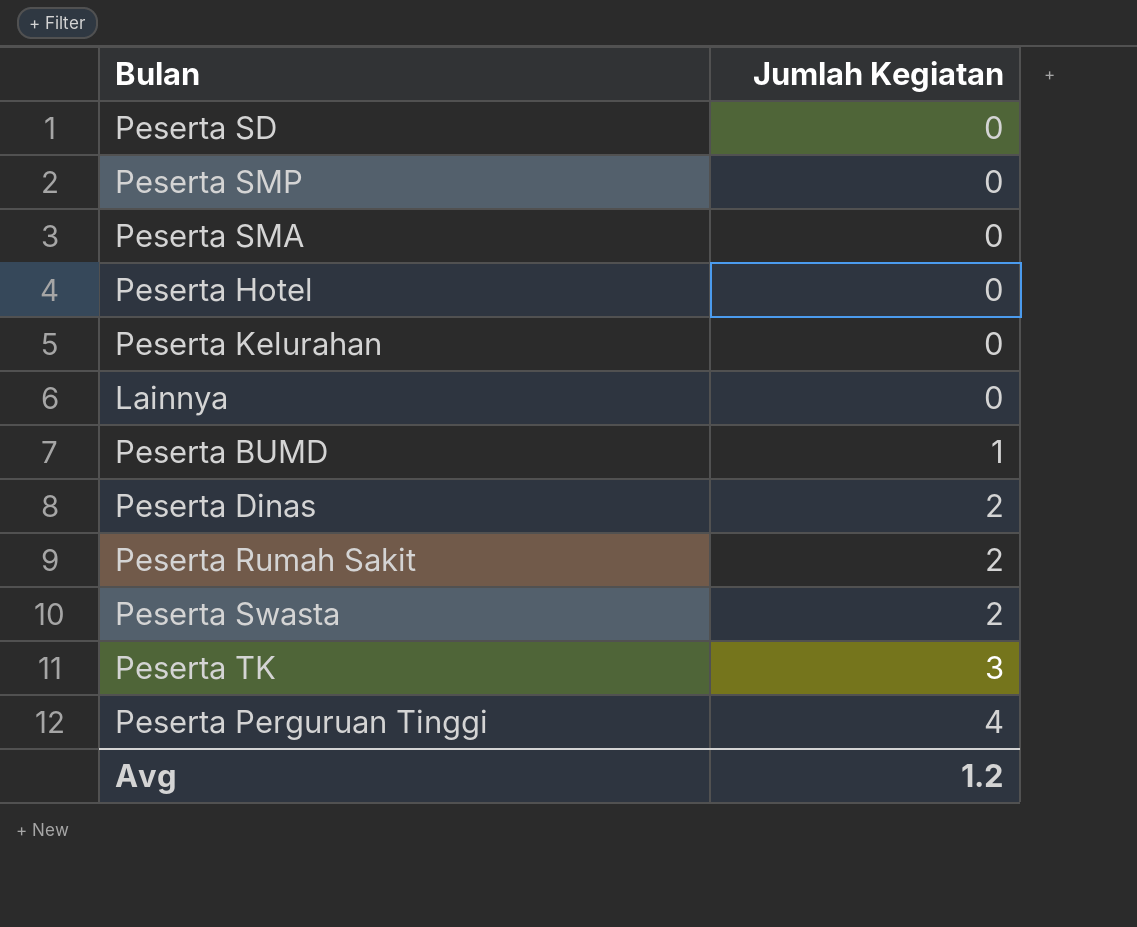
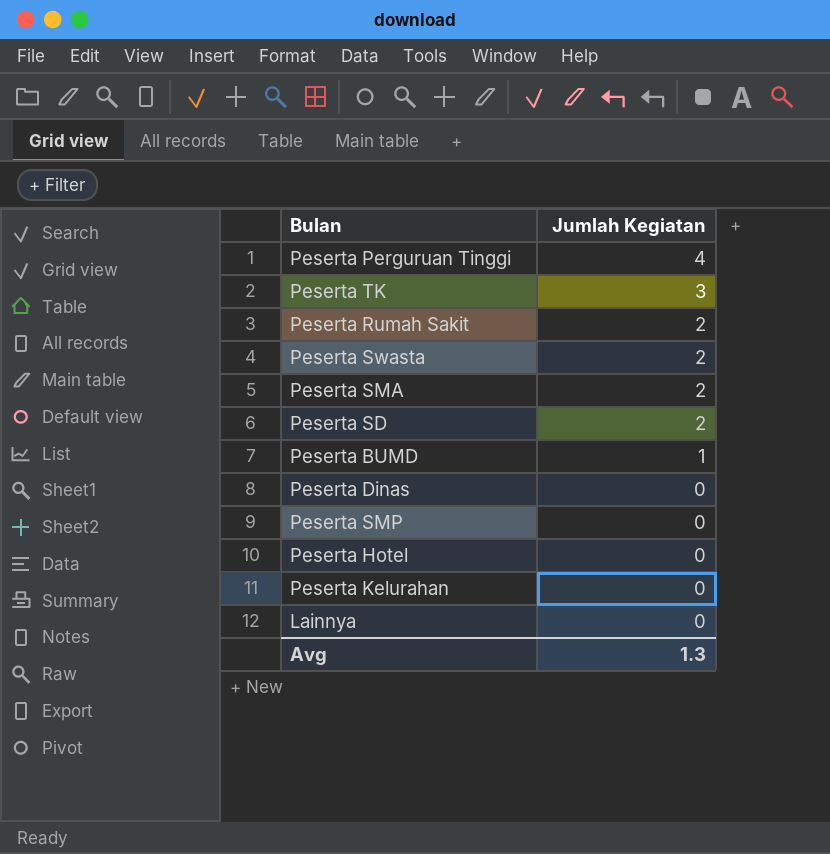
row order: Jumlah Kegiatan ascending -> Jumlah Kegiatan descending
Peserta SMA | Jumlah Kegiatan: 0 -> 2
Peserta SD | Jumlah Kegiatan: 0 -> 2
Peserta Dinas | Jumlah Kegiatan: 2 -> 0
Avg | Jumlah Kegiatan: 1.2 -> 1.3

